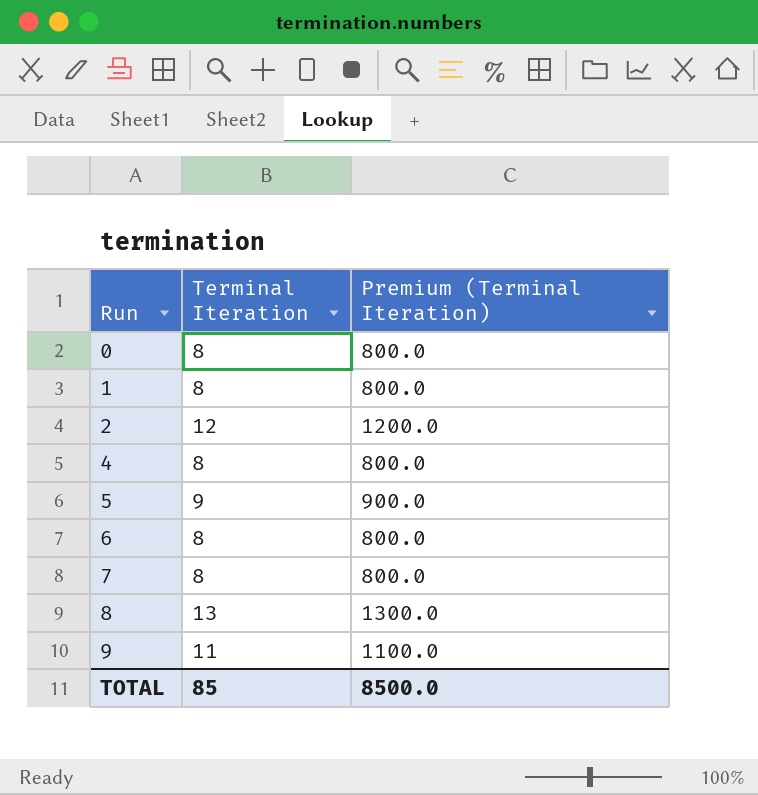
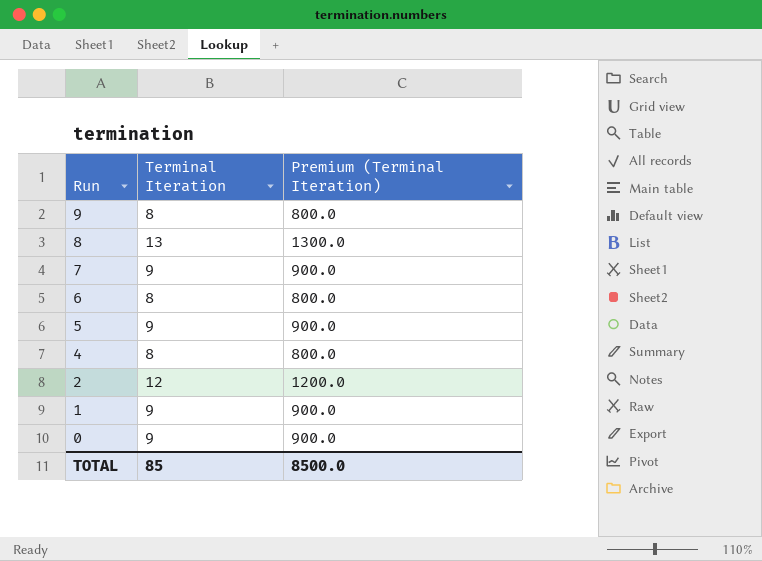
row order: Run ascending -> Run descending
9 | Terminal Iteration: 11 -> 8
9 | Premium (Terminal Iteration): 1100.0 -> 800.0
7 | Terminal Iteration: 8 -> 9
7 | Premium (Terminal Iteration): 800.0 -> 900.0
1 | Terminal Iteration: 8 -> 9
1 | Premium (Terminal Iteration): 800.0 -> 900.0
0 | Terminal Iteration: 8 -> 9
0 | Premium (Terminal Iteration): 800.0 -> 900.0

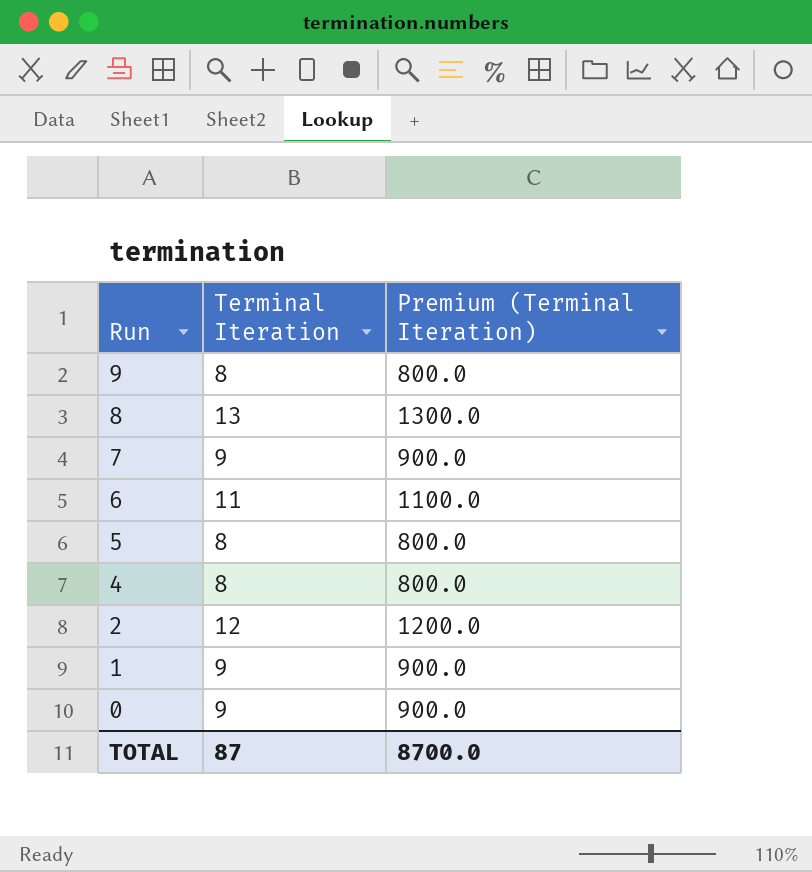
6 | Terminal Iteration: 8 -> 11
6 | Premium (Terminal Iteration): 800.0 -> 1100.0
5 | Terminal Iteration: 9 -> 8
5 | Premium (Terminal Iteration): 900.0 -> 800.0
TOTAL | Terminal Iteration: 85 -> 87
TOTAL | Premium (Terminal Iteration): 8500.0 -> 8700.0

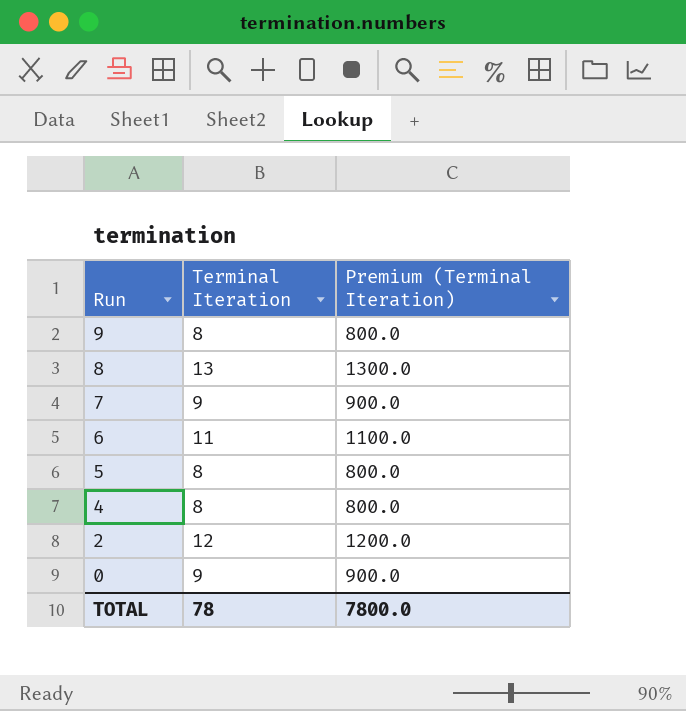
row 1: 9 | 900.0 -> none
TOTAL | Terminal Iteration: 87 -> 78
TOTAL | Premium (Terminal Iteration): 8700.0 -> 7800.0

